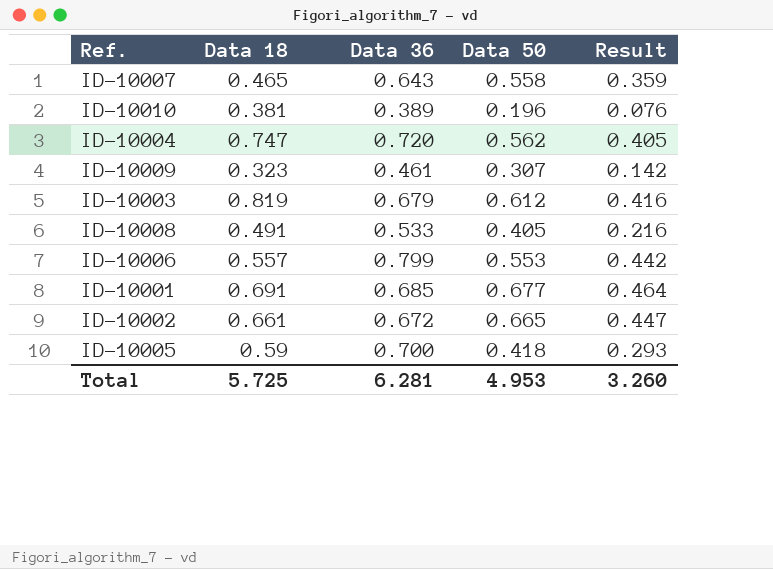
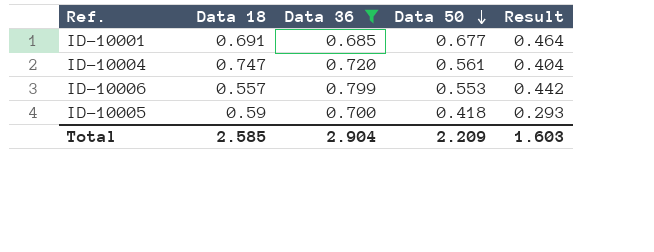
filter: none -> Data 36 >= 0.685
row order: none -> Data 50 descending
ID-10004 | Data 50: 0.562 -> 0.561
ID-10004 | Result: 0.405 -> 0.404
Total | Data 18: 5.725 -> 2.585
Total | Data 36: 6.281 -> 2.904
Total | Data 50: 4.953 -> 2.209
Total | Result: 3.260 -> 1.603

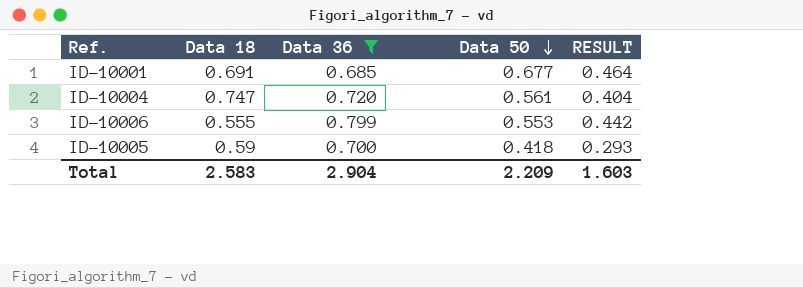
column name: Result -> RESULT
ID-10006 | Data 18: 0.557 -> 0.555
Total | Data 18: 2.585 -> 2.583

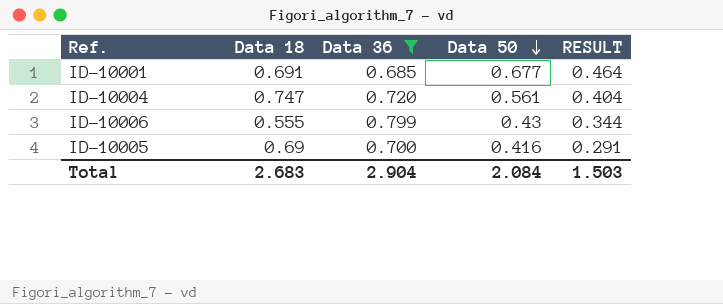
ID-10006 | Data 50: 0.553 -> 0.43
ID-10006 | RESULT: 0.442 -> 0.344
ID-10005 | Data 18: 0.59 -> 0.69
ID-10005 | Data 50: 0.418 -> 0.416
ID-10005 | RESULT: 0.293 -> 0.291
Total | Data 18: 2.583 -> 2.683
Total | Data 50: 2.209 -> 2.084
Total | RESULT: 1.603 -> 1.503

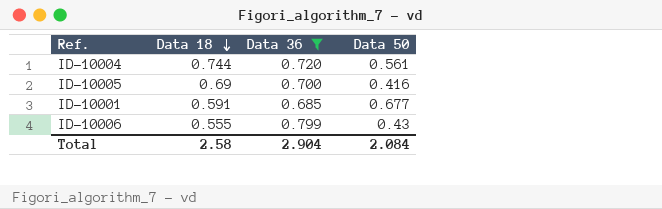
row order: Data 50 descending -> Data 18 descending
column RESULT | formula: [Data 36] * [Data 50] -> none
ID-10004 | Data 18: 0.747 -> 0.744
ID-10001 | Data 18: 0.691 -> 0.591
Total | Data 18: 2.683 -> 2.58

